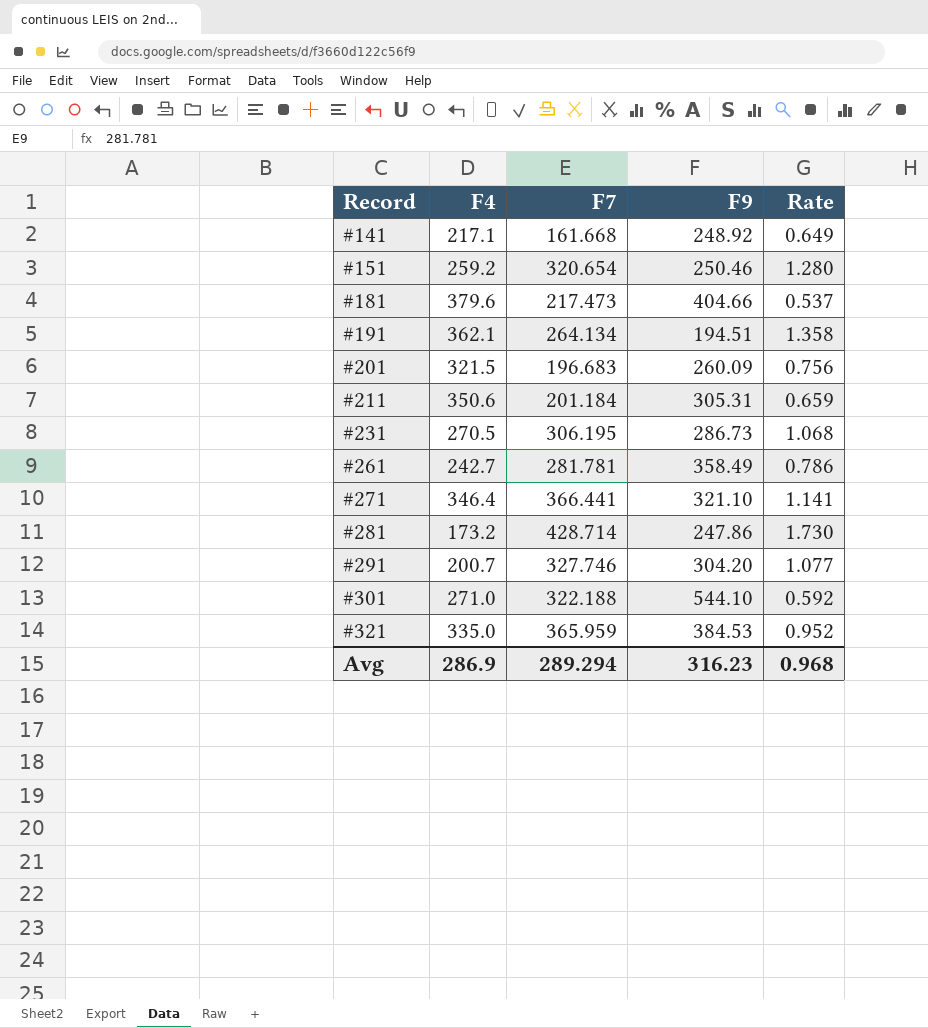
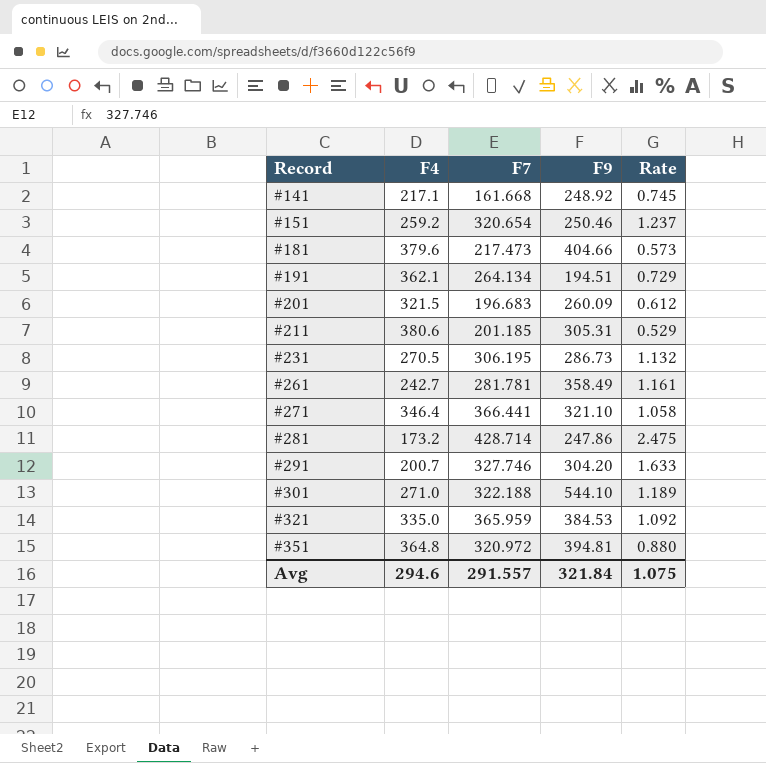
column Rate | formula: [F7] / [F9] -> [F7] / [F4]
#211 | F4: 350.6 -> 380.6
#211 | F7: 201.184 -> 201.185
row #351: none -> 364.8 | 320.972 | 394.81 | 0.880
Avg | F4: 286.9 -> 294.6
Avg | F7: 289.294 -> 291.557
Avg | F9: 316.23 -> 321.84
Avg | Rate: 0.968 -> 1.075

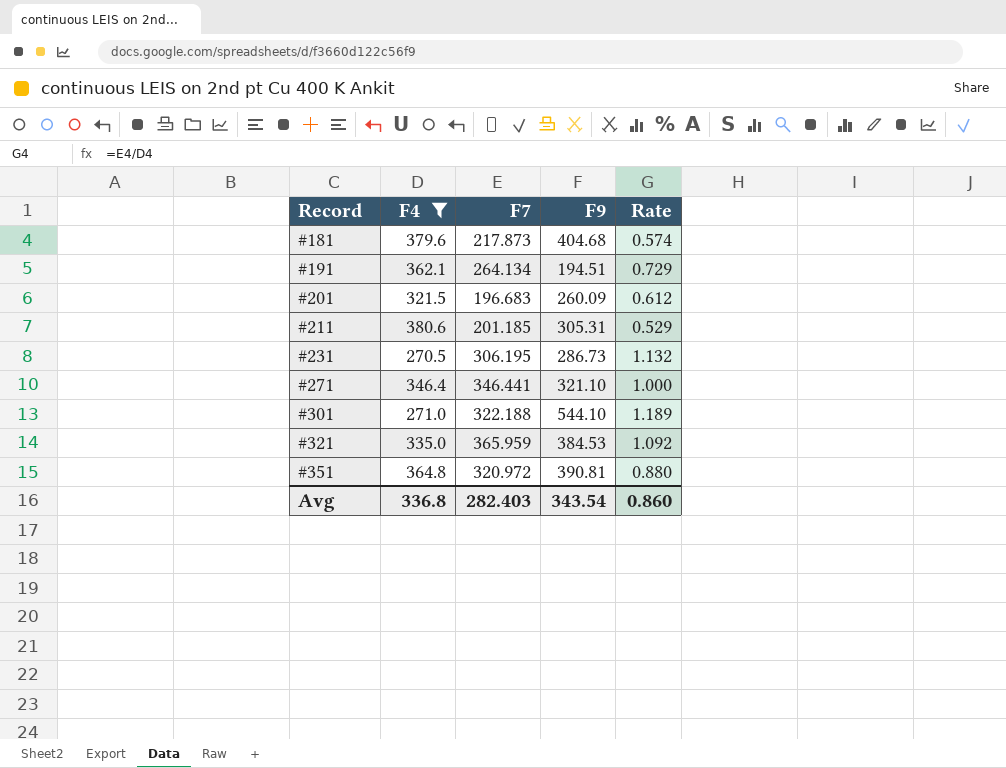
filter: none -> F4 >= 270.5
#181 | F7: 217.473 -> 217.873
#181 | F9: 404.66 -> 404.68
#181 | Rate: 0.573 -> 0.574
#271 | F7: 366.441 -> 346.441
#271 | Rate: 1.058 -> 1.000
#351 | F9: 394.81 -> 390.81
Avg | F4: 294.6 -> 336.8
Avg | F7: 291.557 -> 282.403
Avg | F9: 321.84 -> 343.54
Avg | Rate: 1.075 -> 0.860

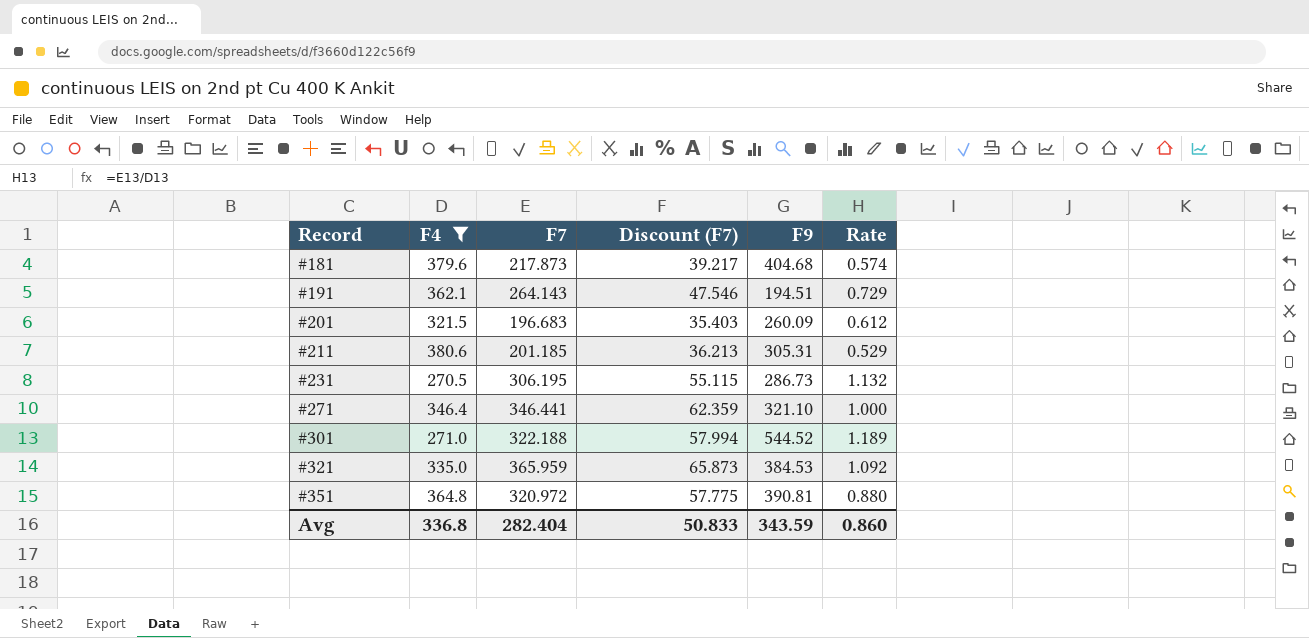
column Discount (F7) | formula: none -> [F7] * 0.18
#191 | F7: 264.134 -> 264.143
#301 | F9: 544.10 -> 544.52
Avg | F7: 282.403 -> 282.404
Avg | F9: 343.54 -> 343.59

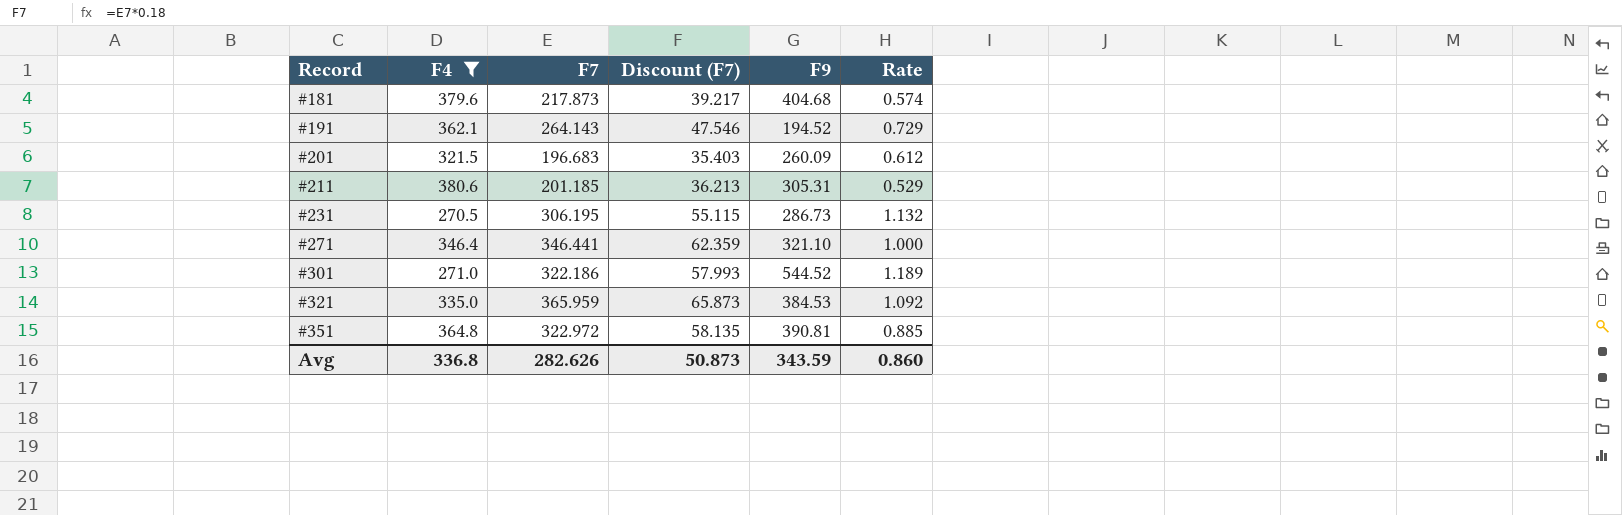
#191 | F9: 194.51 -> 194.52
#301 | F7: 322.188 -> 322.186
#301 | Discount (F7): 57.994 -> 57.993
#351 | F7: 320.972 -> 322.972
#351 | Discount (F7): 57.775 -> 58.135
#351 | Rate: 0.880 -> 0.885
Avg | F7: 282.404 -> 282.626
Avg | Discount (F7): 50.833 -> 50.873

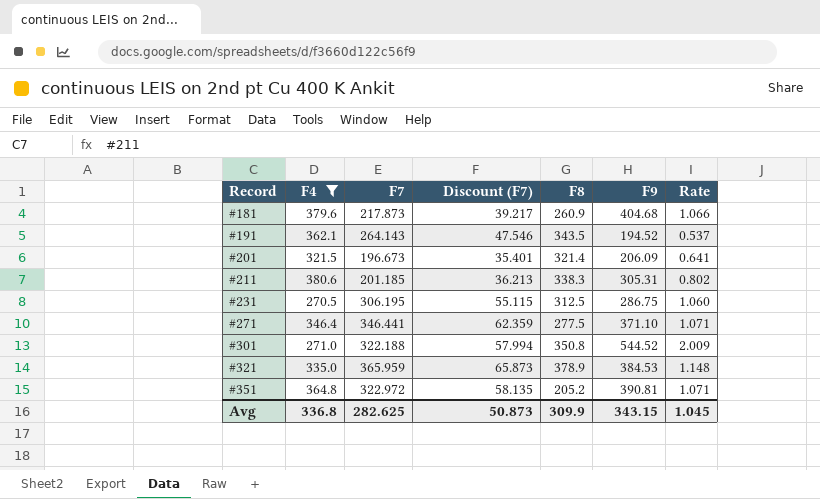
column F8 | position: none -> 5
column Rate | formula: [F7] / [F4] -> [F9] / [F4]
#201 | F7: 196.683 -> 196.673
#201 | Discount (F7): 35.403 -> 35.401
#201 | F9: 260.09 -> 206.09
#231 | F9: 286.73 -> 286.75
#271 | F9: 321.10 -> 371.10
#301 | F7: 322.186 -> 322.188
#301 | Discount (F7): 57.993 -> 57.994
Avg | F7: 282.626 -> 282.625
Avg | F9: 343.59 -> 343.15
Avg | Rate: 0.860 -> 1.045

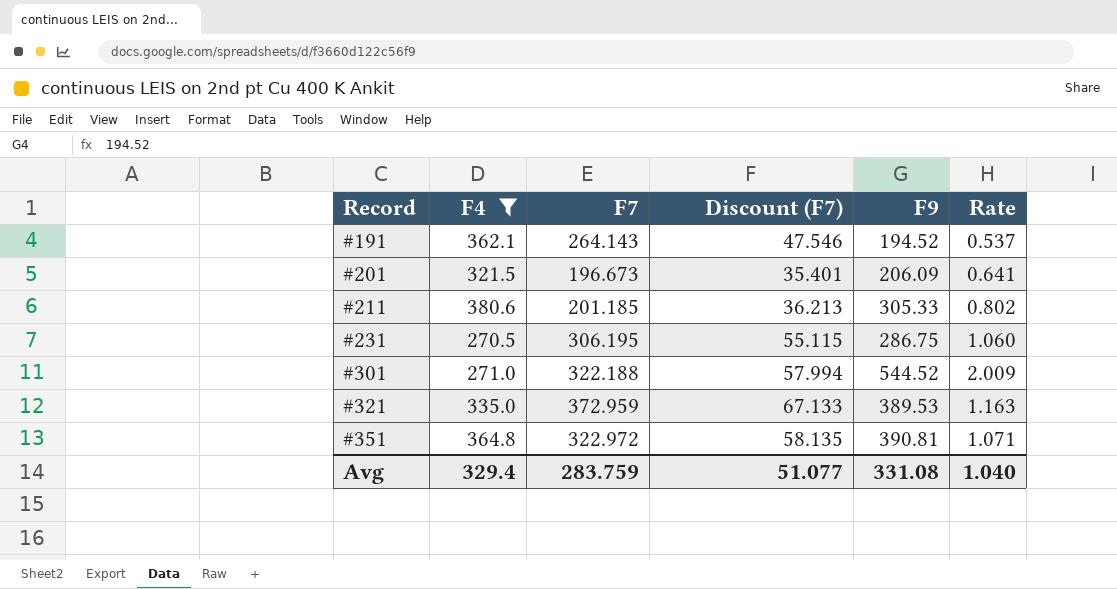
column F8 | position: 5 -> none
row #181: 379.6 | 217.873 | 39.217 | 260.9 | 404.68 | 1.066 -> none
row #271: 346.4 | 346.441 | 62.359 | 277.5 | 371.10 | 1.071 -> none
#211 | F9: 305.31 -> 305.33
#321 | F7: 365.959 -> 372.959
#321 | Discount (F7): 65.873 -> 67.133
#321 | F9: 384.53 -> 389.53
#321 | Rate: 1.148 -> 1.163
Avg | F4: 336.8 -> 329.4
Avg | F7: 282.625 -> 283.759
Avg | Discount (F7): 50.873 -> 51.077
Avg | F9: 343.15 -> 331.08
Avg | Rate: 1.045 -> 1.040

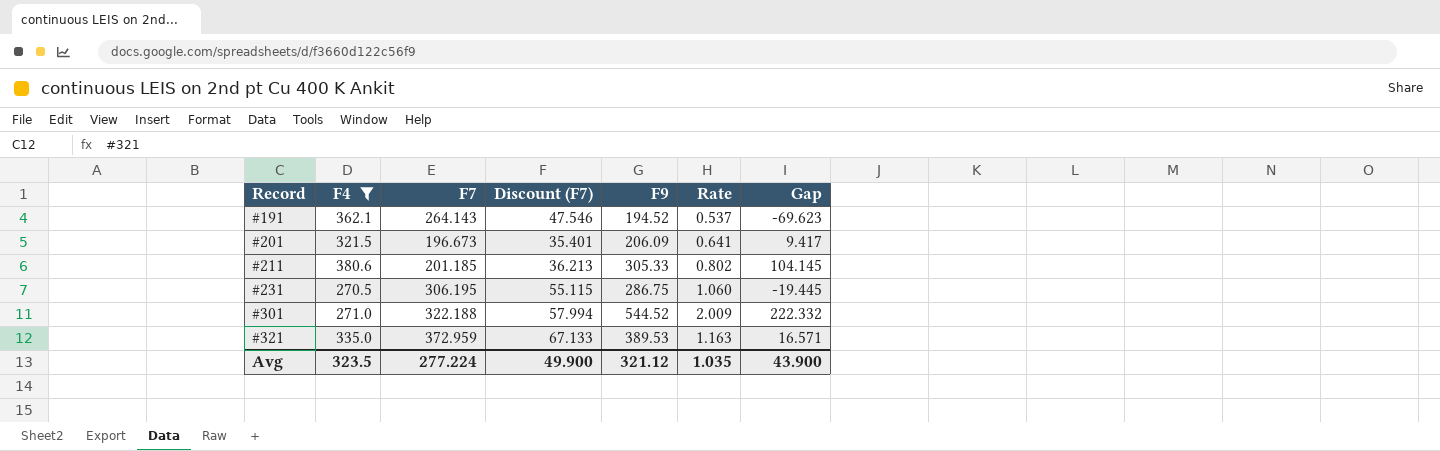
column Gap | formula: none -> [F9] - [F7]
row #351: 364.8 | 322.972 | 58.135 | 390.81 | 1.071 -> none
Avg | F4: 329.4 -> 323.5
Avg | F7: 283.759 -> 277.224
Avg | Discount (F7): 51.077 -> 49.900
Avg | F9: 331.08 -> 321.12
Avg | Rate: 1.040 -> 1.035

